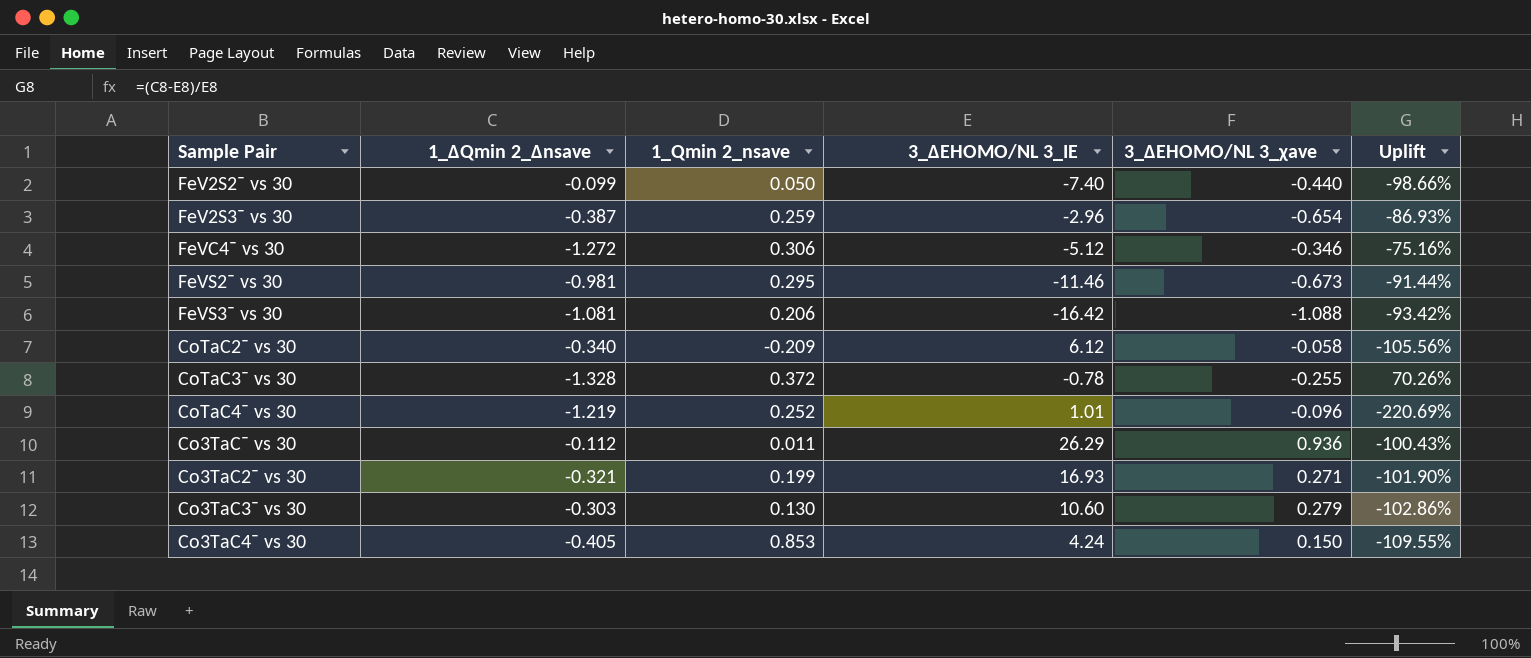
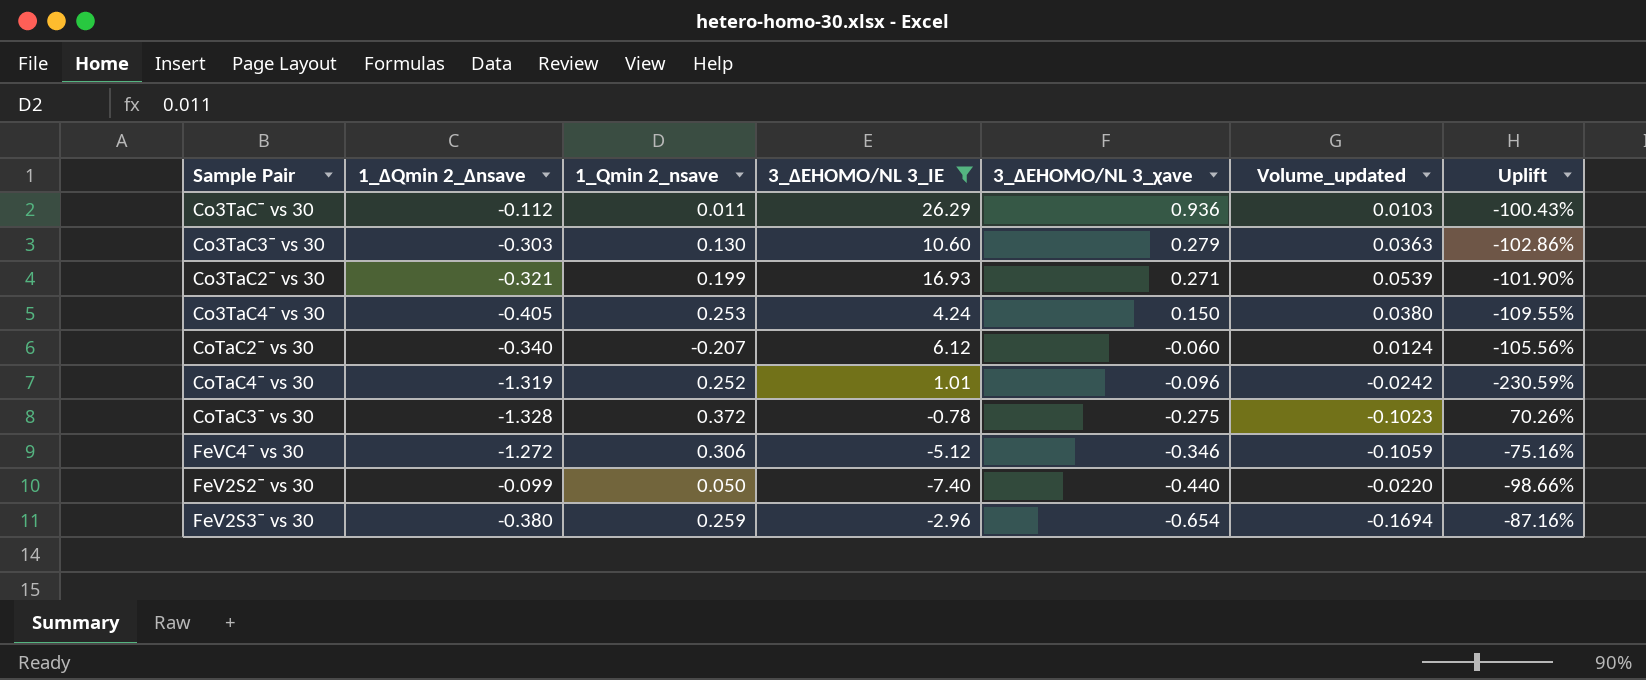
filter: none -> 3_ΔEHOMO/NL 3_IE >= -7.40
row order: none -> 3_ΔEHOMO/NL 3_χave descending
column Volume_updated | formula: none -> [1_Qmin 2_nsave] * [3_ΔEHOMO/NL 3_χave]
Co3TaC4¯ vs 30 | 1_Qmin 2_nsave: 0.853 -> 0.253
CoTaC2¯ vs 30 | 1_Qmin 2_nsave: -0.209 -> -0.207
CoTaC2¯ vs 30 | 3_ΔEHOMO/NL 3_χave: -0.058 -> -0.060
CoTaC4¯ vs 30 | 1_ΔQmin 2_Δnsave: -1.219 -> -1.319
CoTaC4¯ vs 30 | Uplift: -220.69% -> -230.59%
CoTaC3¯ vs 30 | 3_ΔEHOMO/NL 3_χave: -0.255 -> -0.275
FeV2S3¯ vs 30 | 1_ΔQmin 2_Δnsave: -0.387 -> -0.380
FeV2S3¯ vs 30 | Uplift: -86.93% -> -87.16%

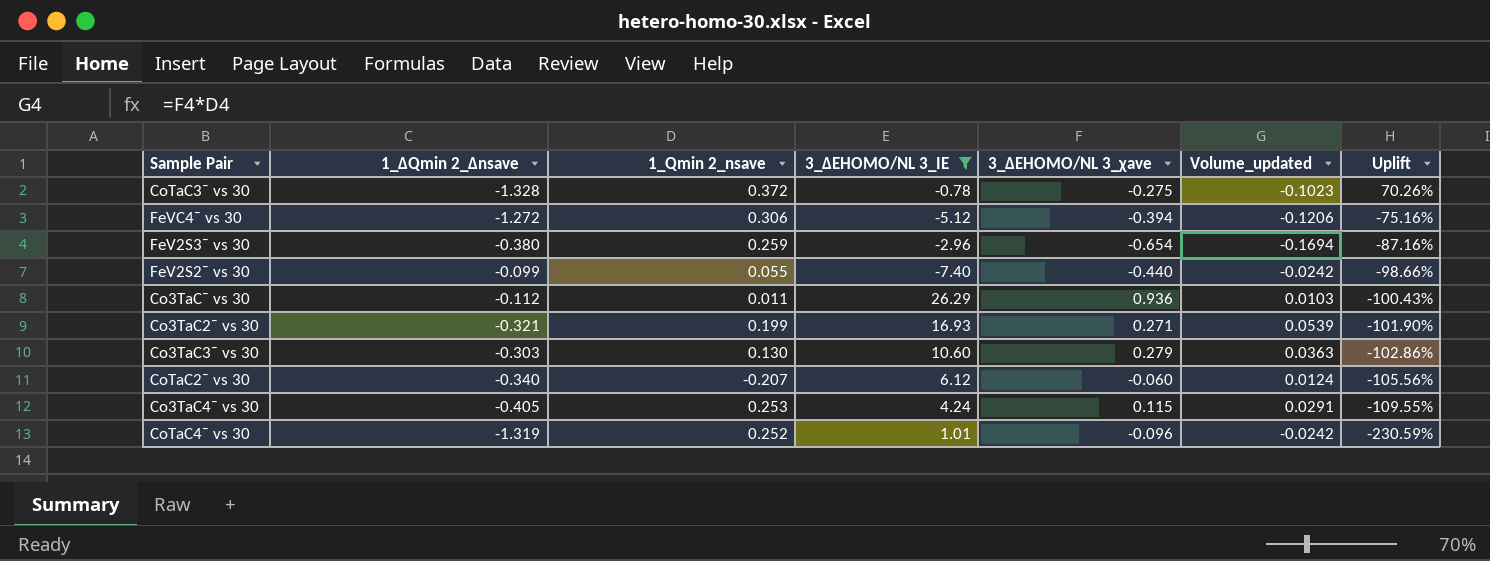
row order: 3_ΔEHOMO/NL 3_χave descending -> Uplift descending
FeVC4¯ vs 30 | 3_ΔEHOMO/NL 3_χave: -0.346 -> -0.394
FeVC4¯ vs 30 | Volume_updated: -0.1059 -> -0.1206
FeV2S2¯ vs 30 | 1_Qmin 2_nsave: 0.050 -> 0.055
FeV2S2¯ vs 30 | Volume_updated: -0.0220 -> -0.0242
Co3TaC4¯ vs 30 | 3_ΔEHOMO/NL 3_χave: 0.150 -> 0.115
Co3TaC4¯ vs 30 | Volume_updated: 0.0380 -> 0.0291

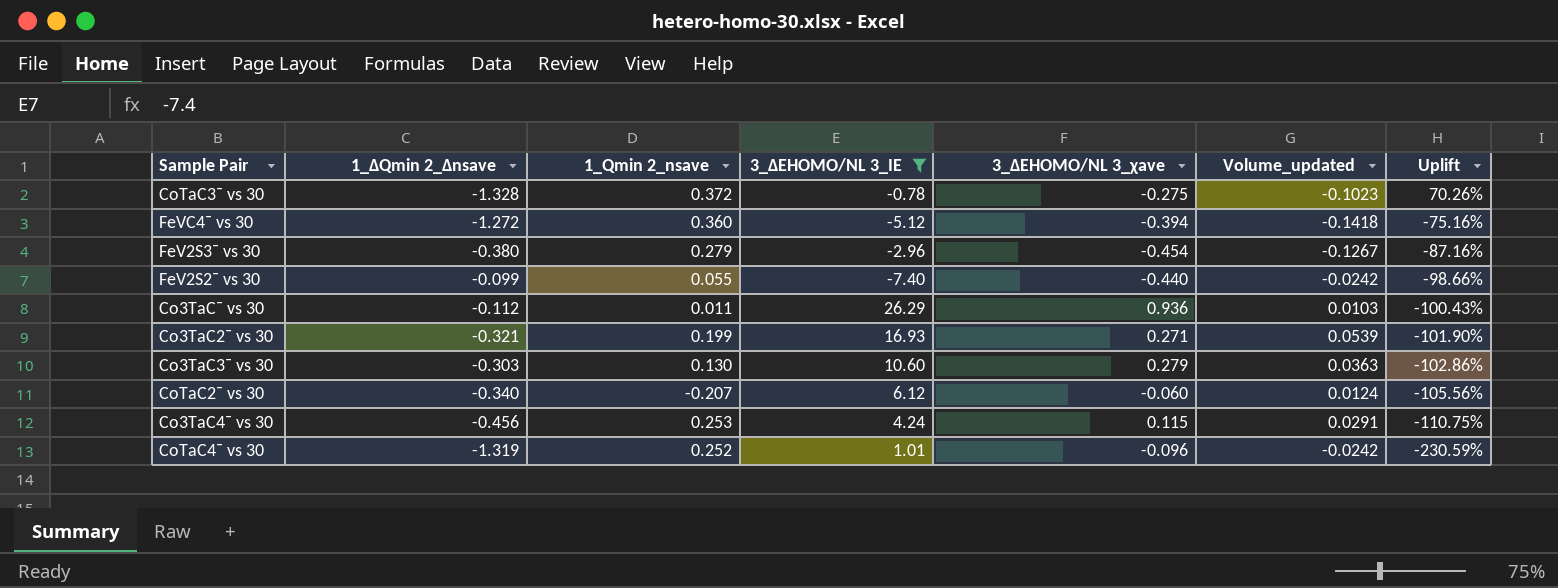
FeVC4¯ vs 30 | 1_Qmin 2_nsave: 0.306 -> 0.360
FeVC4¯ vs 30 | Volume_updated: -0.1206 -> -0.1418
FeV2S3¯ vs 30 | 1_Qmin 2_nsave: 0.259 -> 0.279
FeV2S3¯ vs 30 | 3_ΔEHOMO/NL 3_χave: -0.654 -> -0.454
FeV2S3¯ vs 30 | Volume_updated: -0.1694 -> -0.1267
Co3TaC4¯ vs 30 | 1_ΔQmin 2_Δnsave: -0.405 -> -0.456
Co3TaC4¯ vs 30 | Uplift: -109.55% -> -110.75%

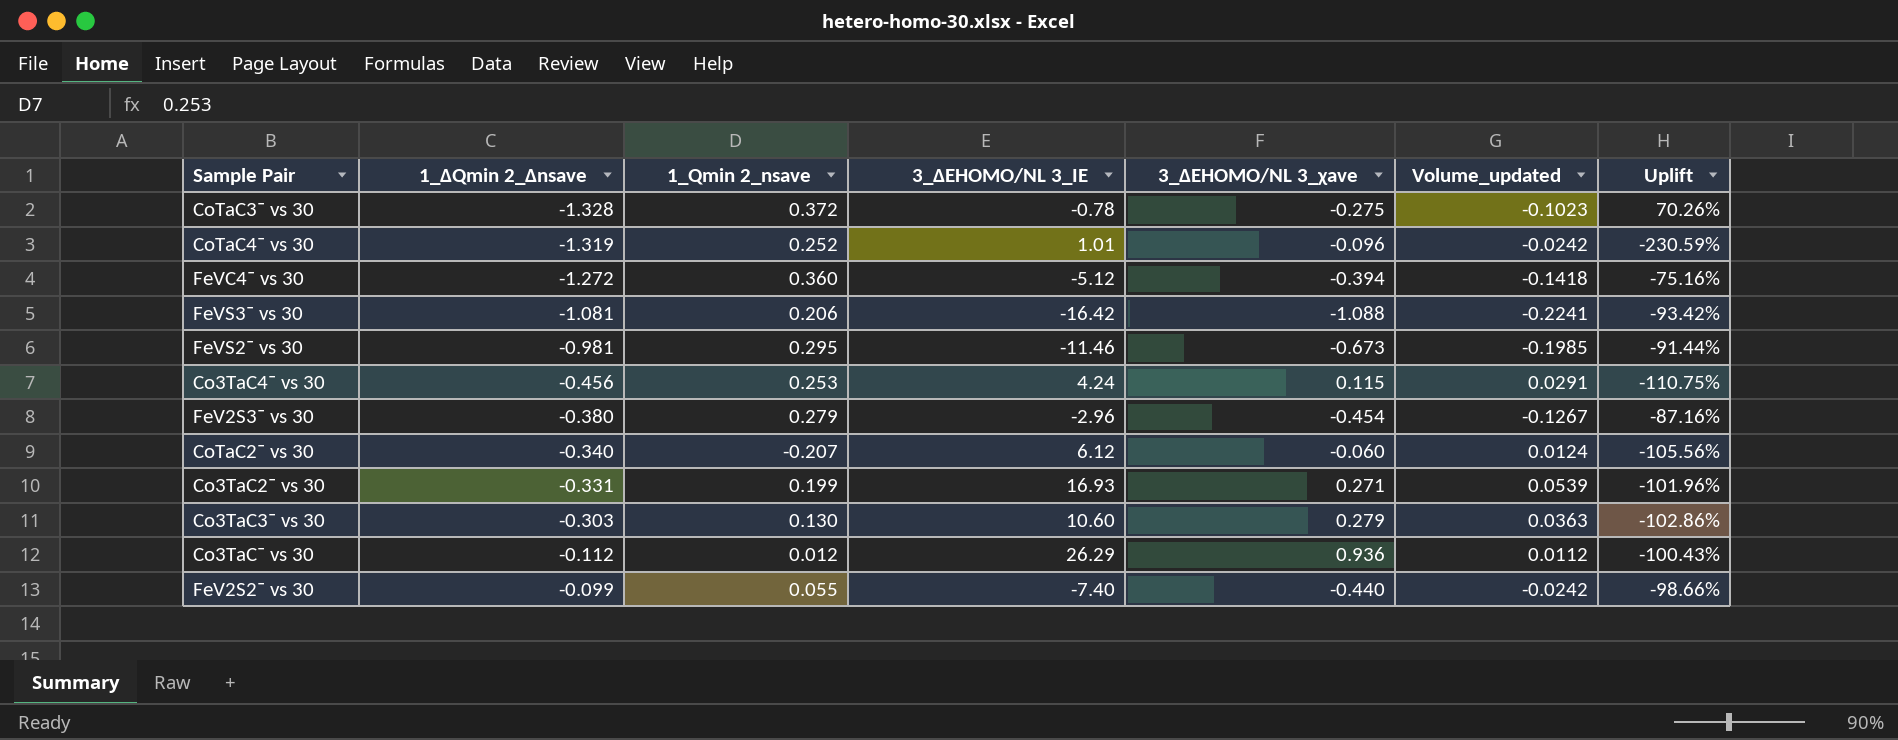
filter: 3_ΔEHOMO/NL 3_IE >= -7.40 -> none
row order: Uplift descending -> 1_ΔQmin 2_Δnsave ascending
Co3TaC2¯ vs 30 | 1_ΔQmin 2_Δnsave: -0.321 -> -0.331
Co3TaC2¯ vs 30 | Uplift: -101.90% -> -101.96%
Co3TaC¯ vs 30 | 1_Qmin 2_nsave: 0.011 -> 0.012
Co3TaC¯ vs 30 | Volume_updated: 0.0103 -> 0.0112

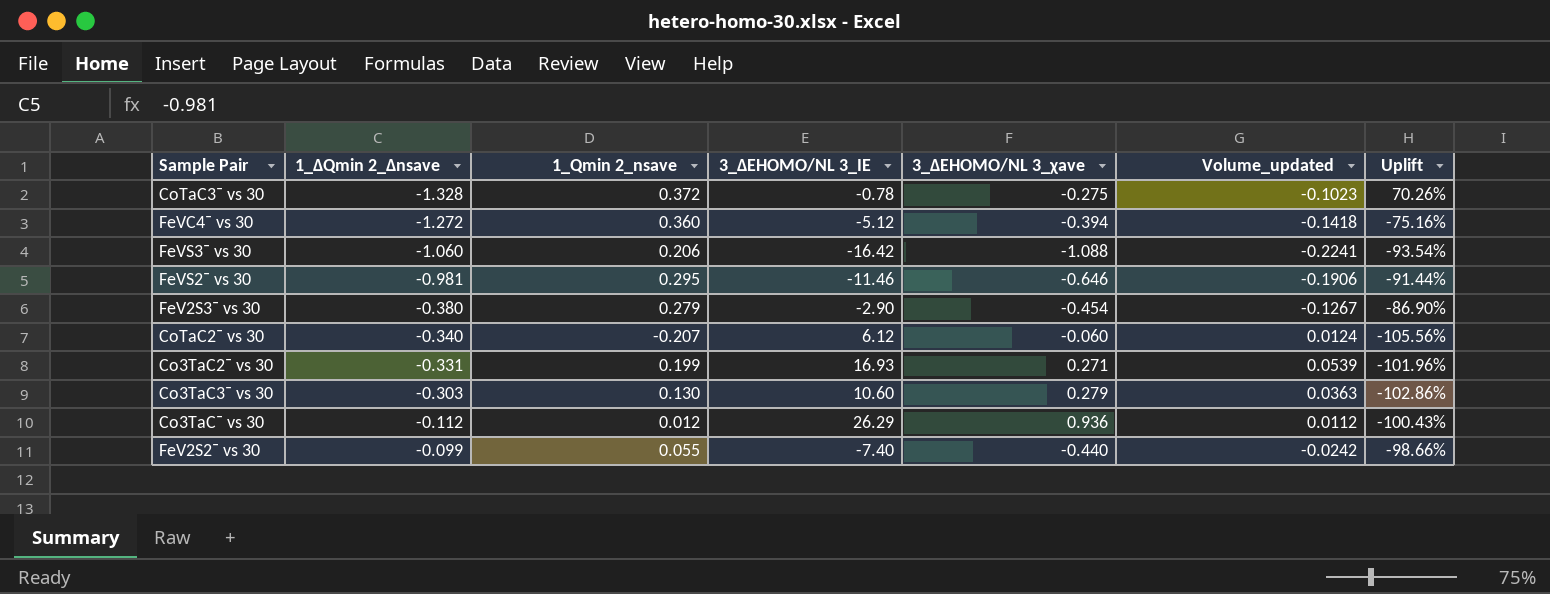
row CoTaC4¯ vs 30: -1.319 | 0.252 | 1.01 | -0.096 | -0.0242 | -230.59% -> none
row Co3TaC4¯ vs 30: -0.456 | 0.253 | 4.24 | 0.115 | 0.0291 | -110.75% -> none
FeVS3¯ vs 30 | 1_ΔQmin 2_Δnsave: -1.081 -> -1.060
FeVS3¯ vs 30 | Uplift: -93.42% -> -93.54%
FeVS2¯ vs 30 | 3_ΔEHOMO/NL 3_χave: -0.673 -> -0.646
FeVS2¯ vs 30 | Volume_updated: -0.1985 -> -0.1906
FeV2S3¯ vs 30 | 3_ΔEHOMO/NL 3_IE: -2.96 -> -2.90
FeV2S3¯ vs 30 | Uplift: -87.16% -> -86.90%

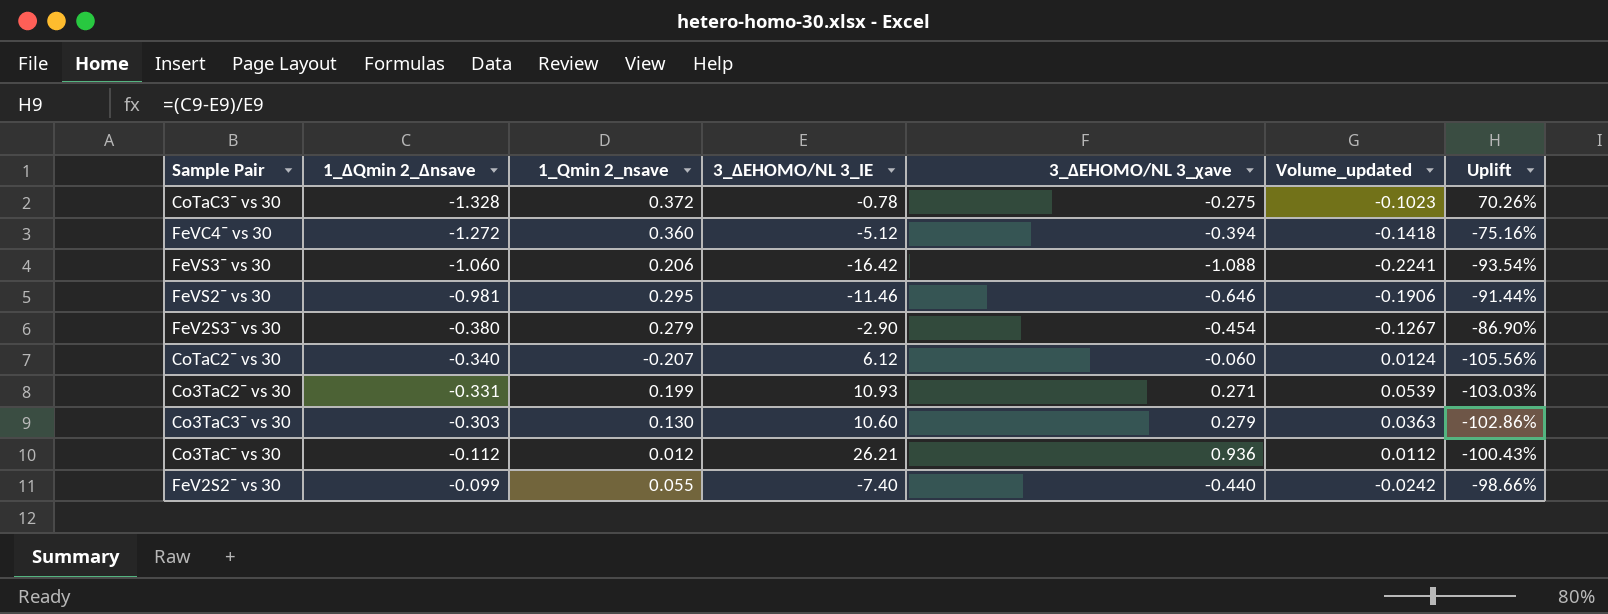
Co3TaC2¯ vs 30 | 3_ΔEHOMO/NL 3_IE: 16.93 -> 10.93
Co3TaC2¯ vs 30 | Uplift: -101.96% -> -103.03%
Co3TaC¯ vs 30 | 3_ΔEHOMO/NL 3_IE: 26.29 -> 26.21

